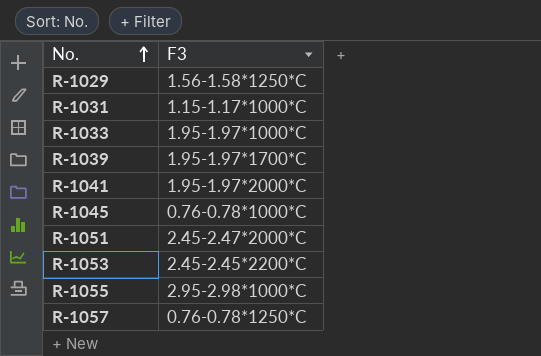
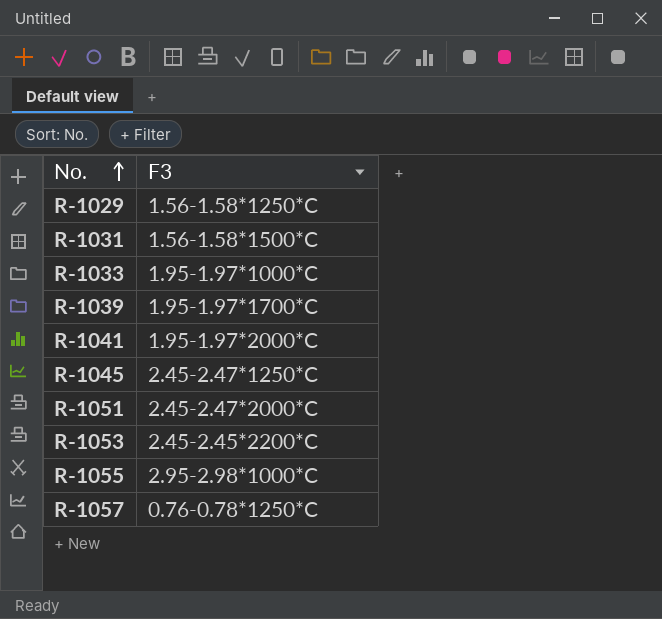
R-1031 | F3: 1.15-1.17*1000*C -> 1.56-1.58*1500*C
R-1045 | F3: 0.76-0.78*1000*C -> 2.45-2.47*1250*C

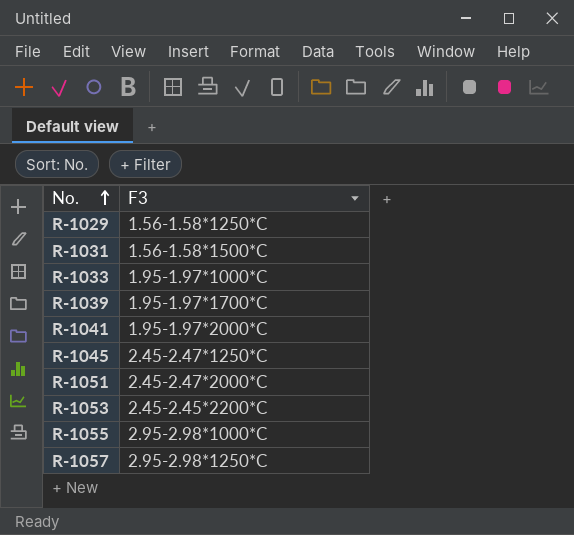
R-1057 | F3: 0.76-0.78*1250*C -> 2.95-2.98*1250*C

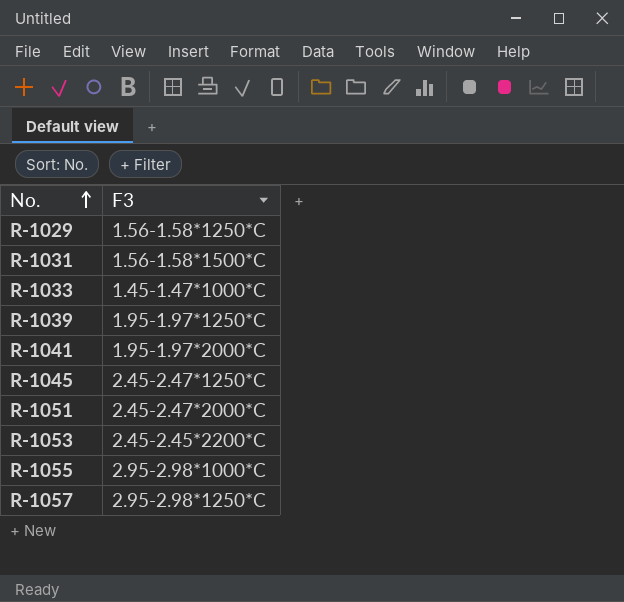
R-1033 | F3: 1.95-1.97*1000*C -> 1.45-1.47*1000*C
R-1039 | F3: 1.95-1.97*1700*C -> 1.95-1.97*1250*C

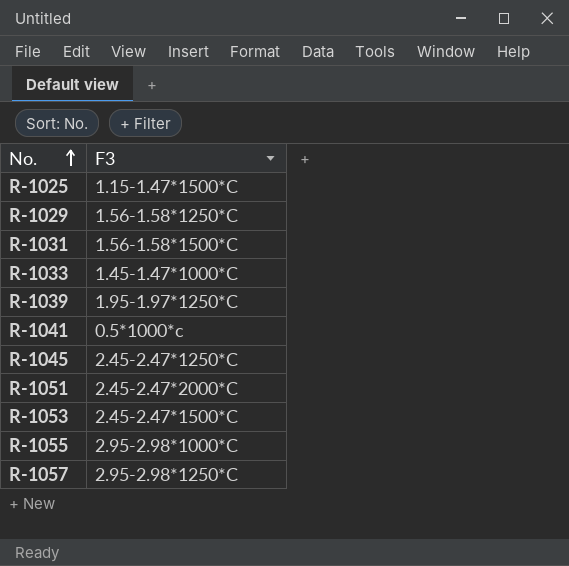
row R-1025: none -> 1.15-1.47*1500*C
R-1041 | F3: 1.95-1.97*2000*C -> 0.5*1000*c
R-1053 | F3: 2.45-2.45*2200*C -> 2.45-2.47*1500*C

